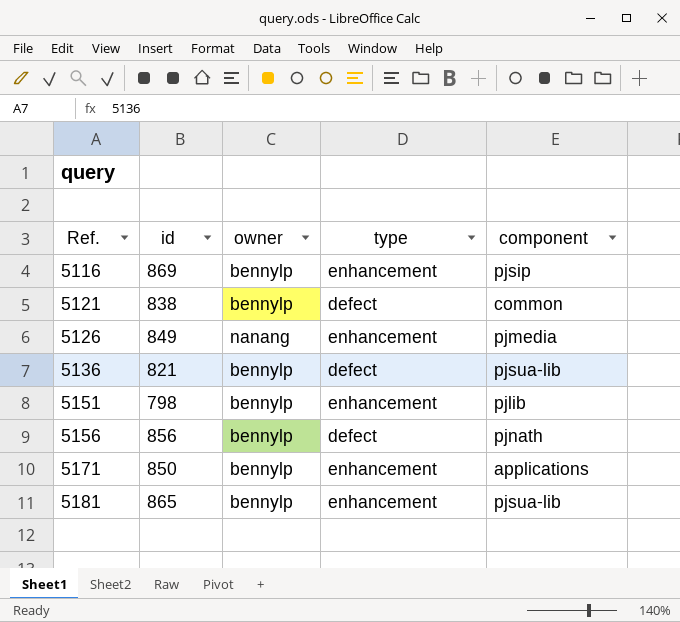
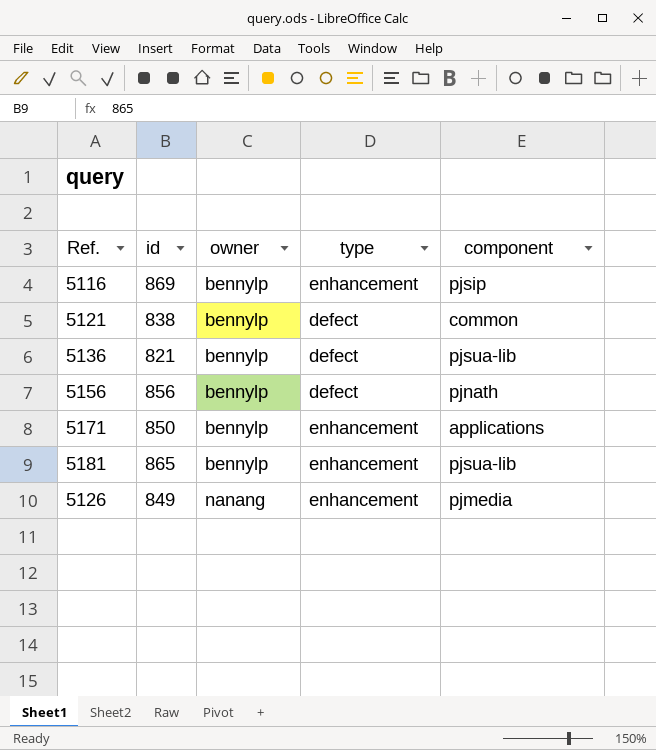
row order: Ref. ascending -> owner ascending
row 5151: 798 | bennylp | enhancement | pjlib -> none

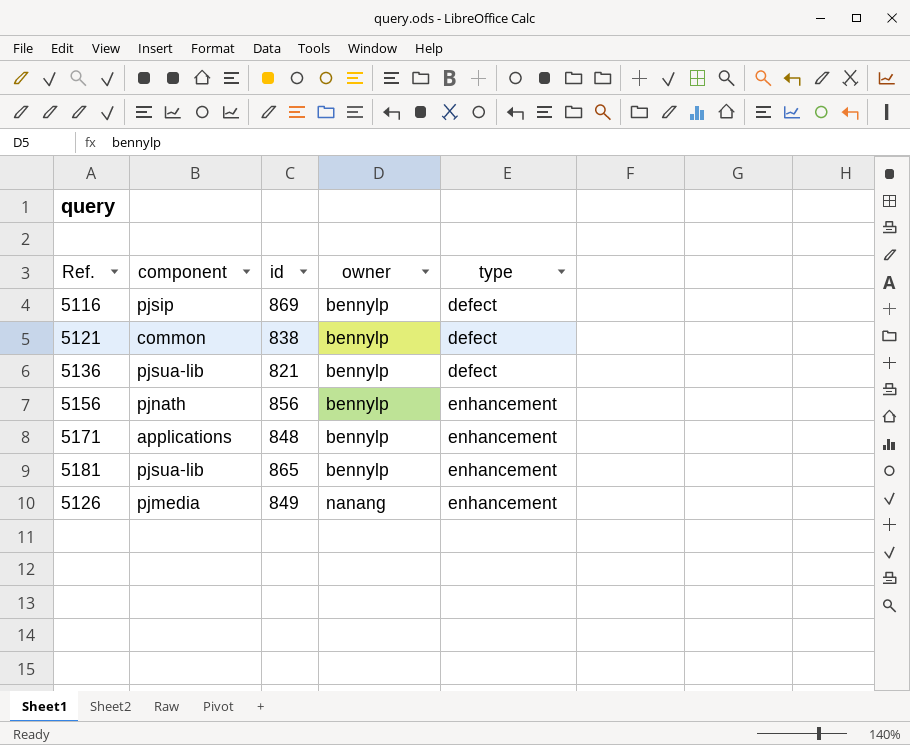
column component | position: 5 -> 2
5116 | type: enhancement -> defect
5156 | type: defect -> enhancement
5171 | id: 850 -> 848

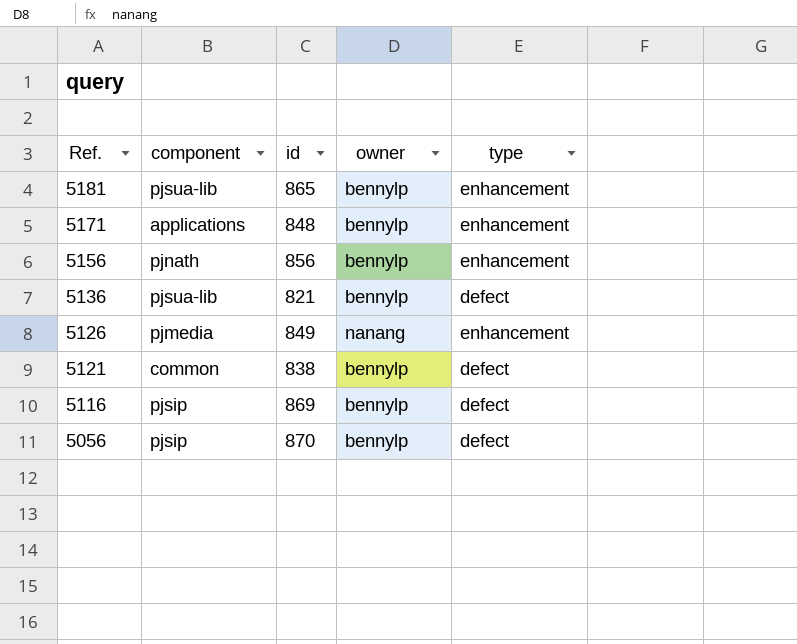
row order: owner ascending -> Ref. descending
row 5056: none -> pjsip | 870 | bennylp | defect

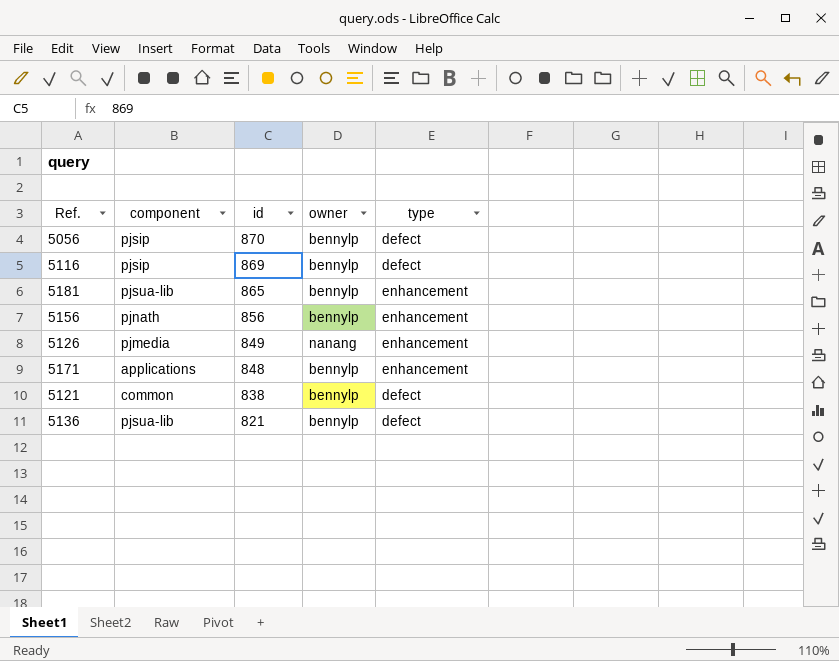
row order: Ref. descending -> id descending

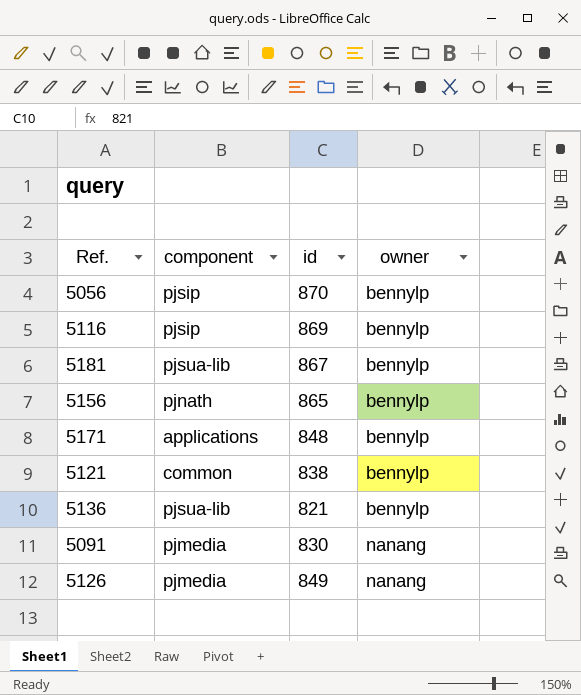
row order: id descending -> owner ascending
column type | position: 5 -> none
5181 | id: 865 -> 867
5156 | id: 856 -> 865
row 5091: none -> pjmedia | 830 | nanang

